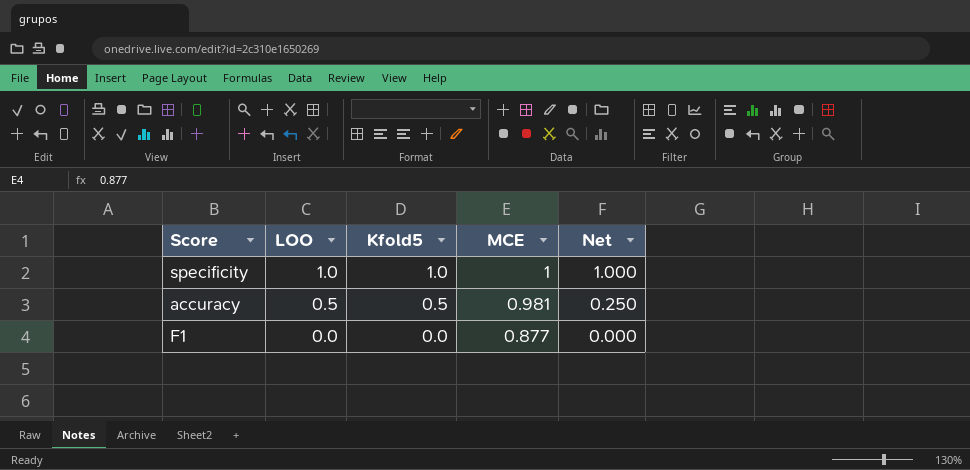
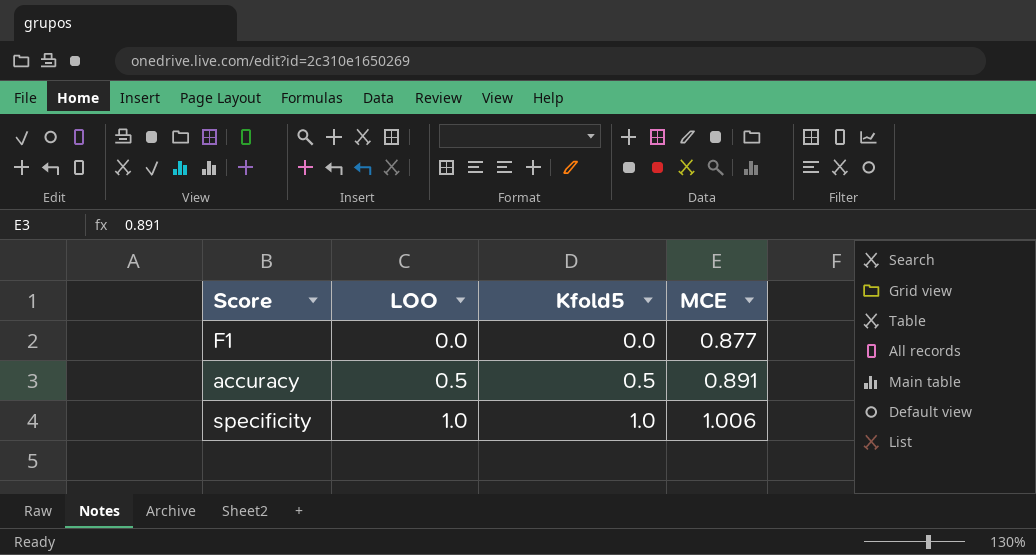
row order: LOO descending -> LOO ascending
column Net | formula: [LOO] * [Kfold5] -> none
accuracy | MCE: 0.981 -> 0.891
specificity | MCE: 1 -> 1.006

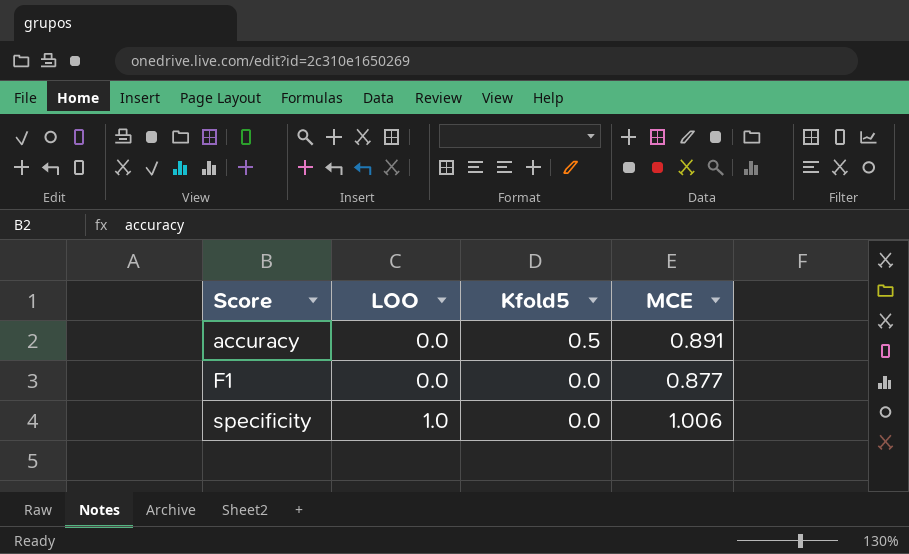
row order: LOO ascending -> Score ascending
accuracy | LOO: 0.5 -> 0.0
specificity | Kfold5: 1.0 -> 0.0

